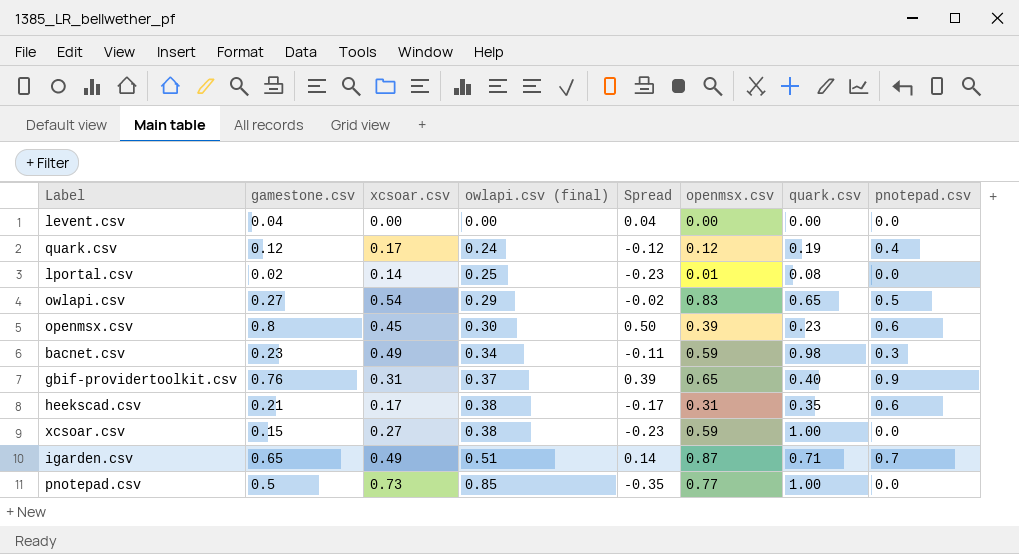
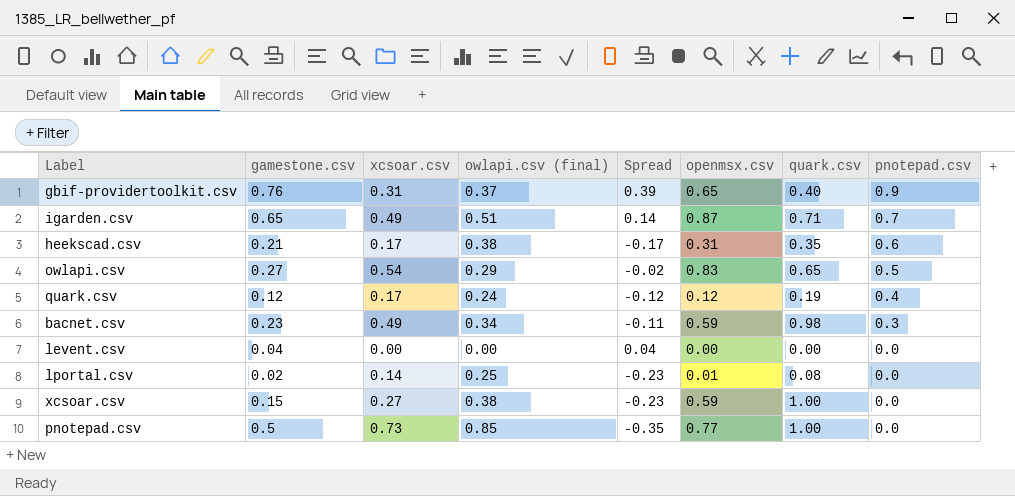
row order: owlapi.csv (final) ascending -> pnotepad.csv descending
row openmsx.csv: 0.8 | 0.45 | 0.30 | 0.50 | 0.39 | 0.23 | 0.6 -> none

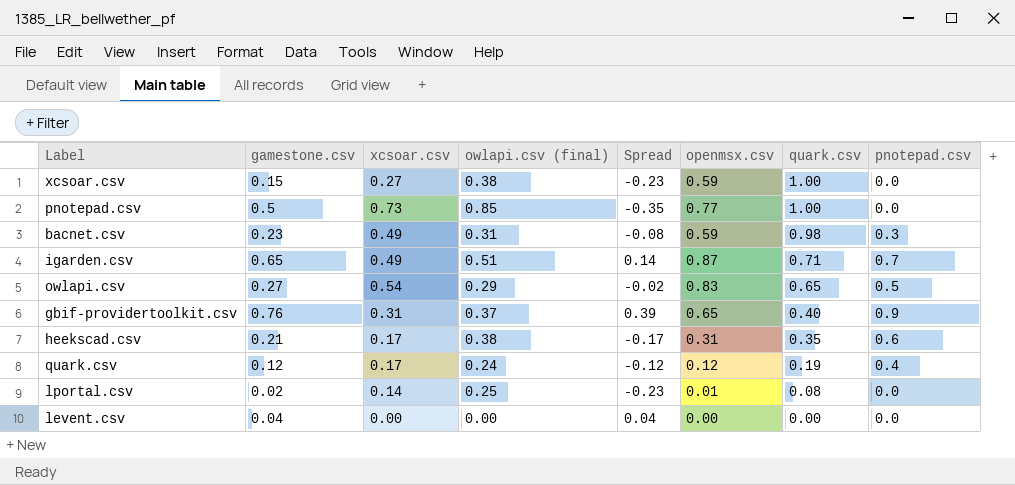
row order: pnotepad.csv descending -> quark.csv descending
bacnet.csv | owlapi.csv (final): 0.34 -> 0.31
bacnet.csv | Spread: -0.11 -> -0.08

